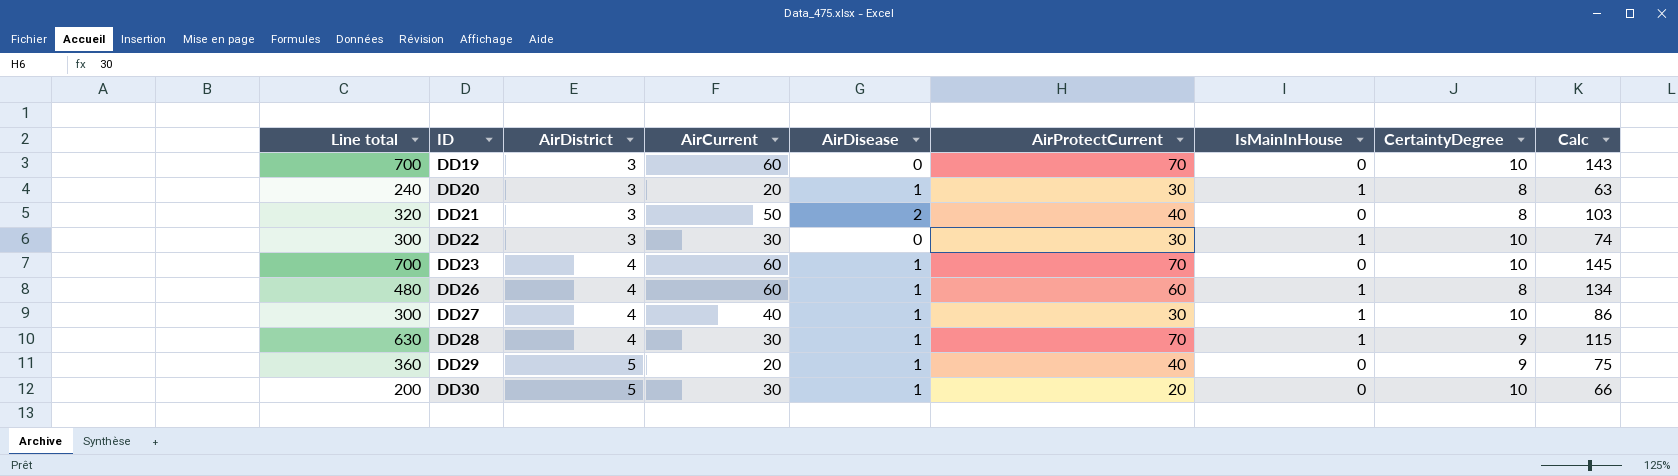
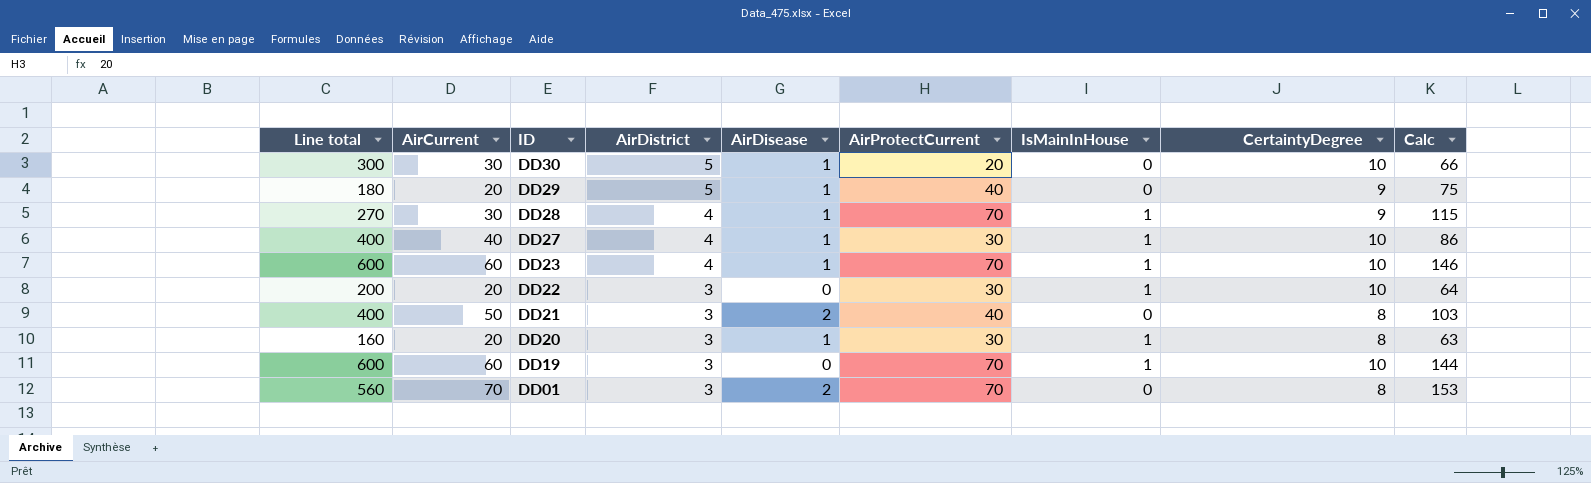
row order: ID ascending -> ID descending
column Line total | formula: [AirProtectCurrent] * [CertaintyDegree] -> [AirCurrent] * [CertaintyDegree]
column AirCurrent | position: 4 -> 2
row DD26: 480 | 4 | 60 | 1 | 60 | 1 | 8 | 134 -> none
DD23 | IsMainInHouse: 0 -> 1
DD23 | Calc: 145 -> 146
DD22 | AirCurrent: 30 -> 20
DD22 | Calc: 74 -> 64
DD19 | IsMainInHouse: 0 -> 1
DD19 | Calc: 143 -> 144
row DD01: none -> 560 | 70 | 3 | 2 | 70 | 0 | 8 | 153

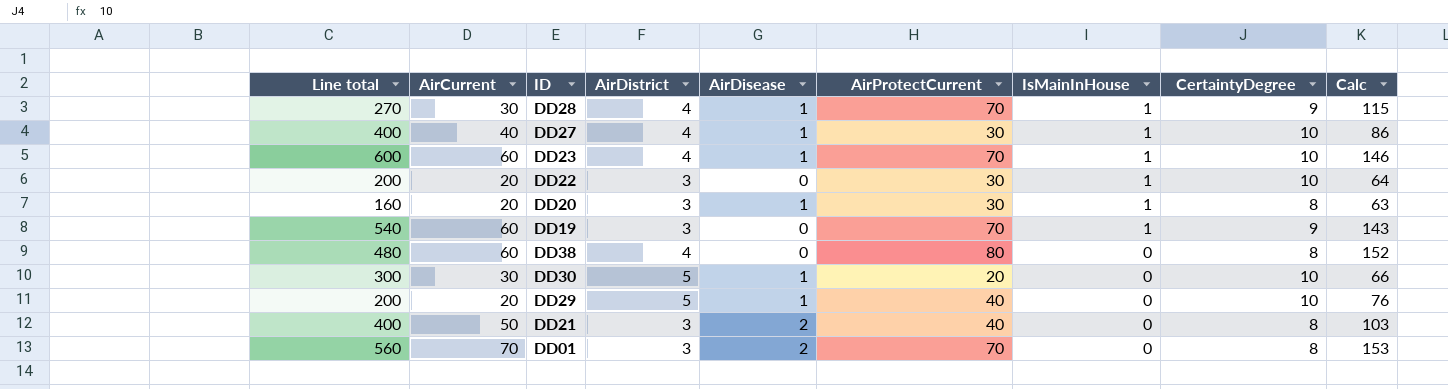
row order: ID descending -> IsMainInHouse descending
DD19 | Line total: 600 -> 540
DD19 | CertaintyDegree: 10 -> 9
DD19 | Calc: 144 -> 143
row DD38: none -> 480 | 60 | 4 | 0 | 80 | 0 | 8 | 152
DD29 | Line total: 180 -> 200
DD29 | CertaintyDegree: 9 -> 10
DD29 | Calc: 75 -> 76

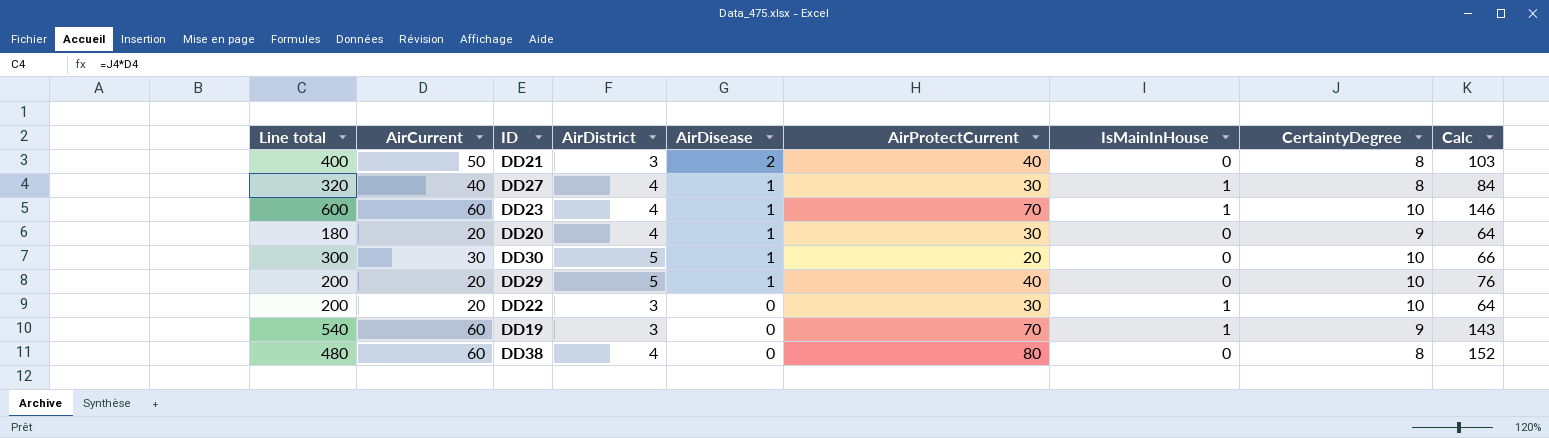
row order: IsMainInHouse descending -> AirDisease descending
row DD28: 270 | 30 | 4 | 1 | 70 | 1 | 9 | 115 -> none
row DD01: 560 | 70 | 3 | 2 | 70 | 0 | 8 | 153 -> none
DD27 | Line total: 400 -> 320
DD27 | CertaintyDegree: 10 -> 8
DD27 | Calc: 86 -> 84
DD20 | Line total: 160 -> 180
DD20 | AirDistrict: 3 -> 4
DD20 | IsMainInHouse: 1 -> 0
DD20 | CertaintyDegree: 8 -> 9
DD20 | Calc: 63 -> 64

